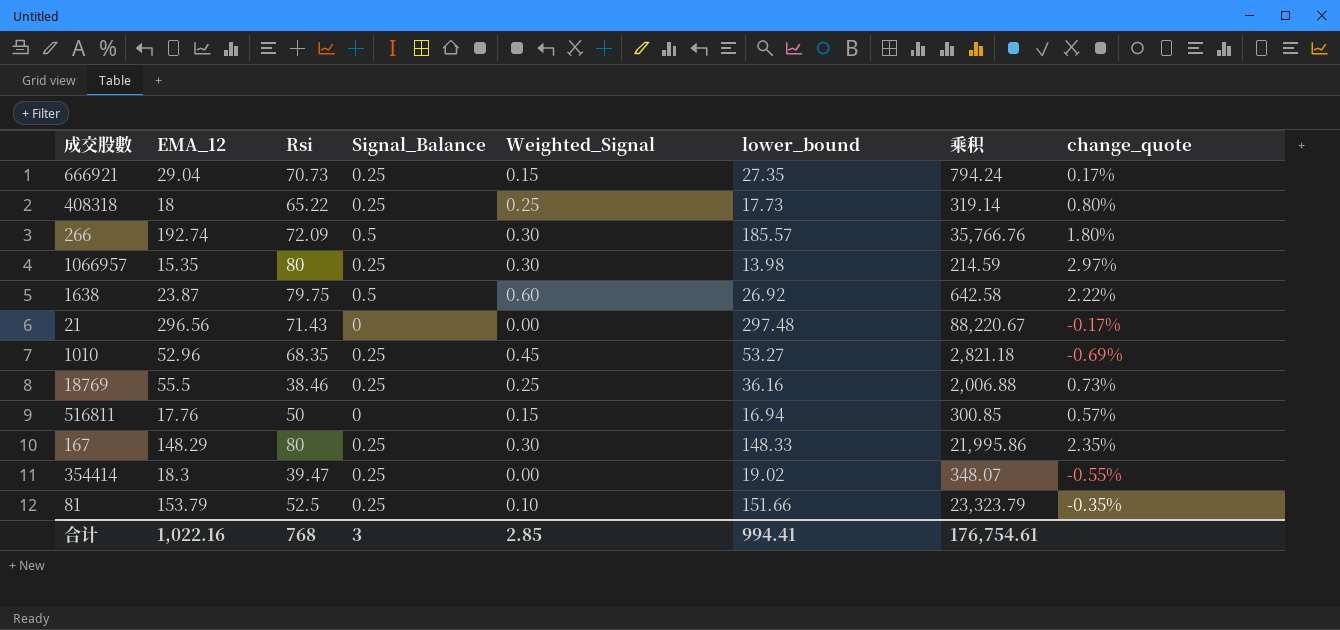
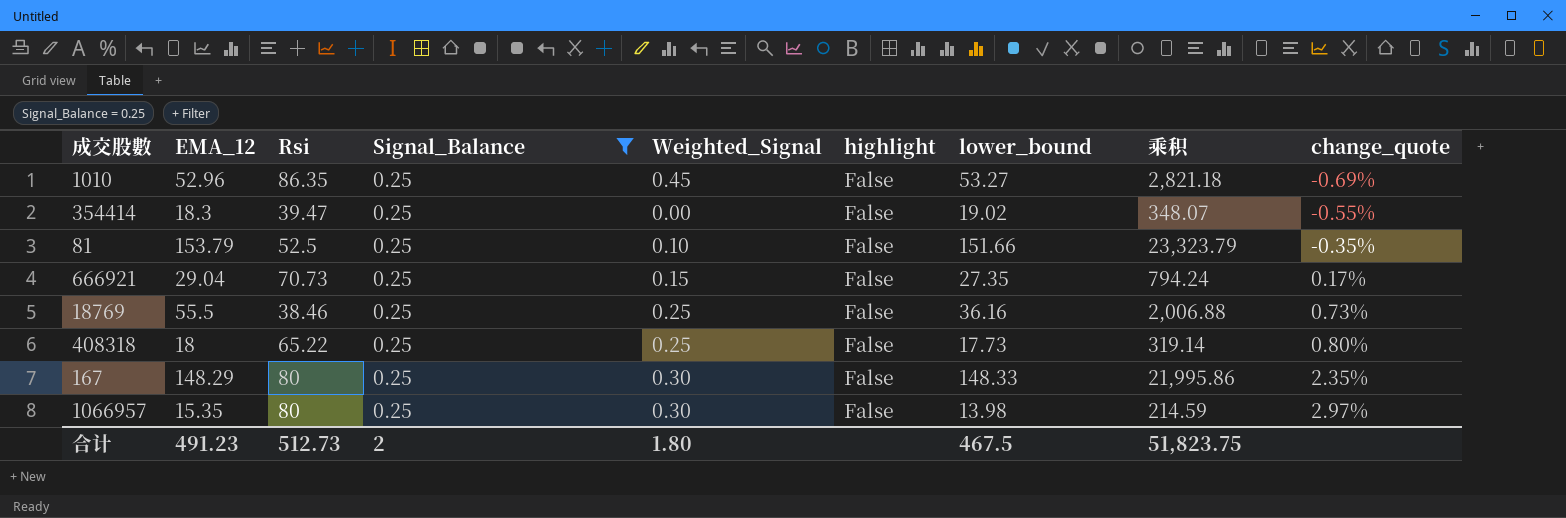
filter: none -> Signal_Balance = 0.25
row order: none -> change_quote ascending
column highlight | position: none -> 6
1010 | Rsi: 68.35 -> 86.35
合计 | EMA_12: 1,022.16 -> 491.23
合计 | Rsi: 768 -> 512.73
合计 | Signal_Balance: 3 -> 2
合计 | Weighted_Signal: 2.85 -> 1.80
合计 | lower_bound: 994.41 -> 467.5
合计 | 乘积: 176,754.61 -> 51,823.75

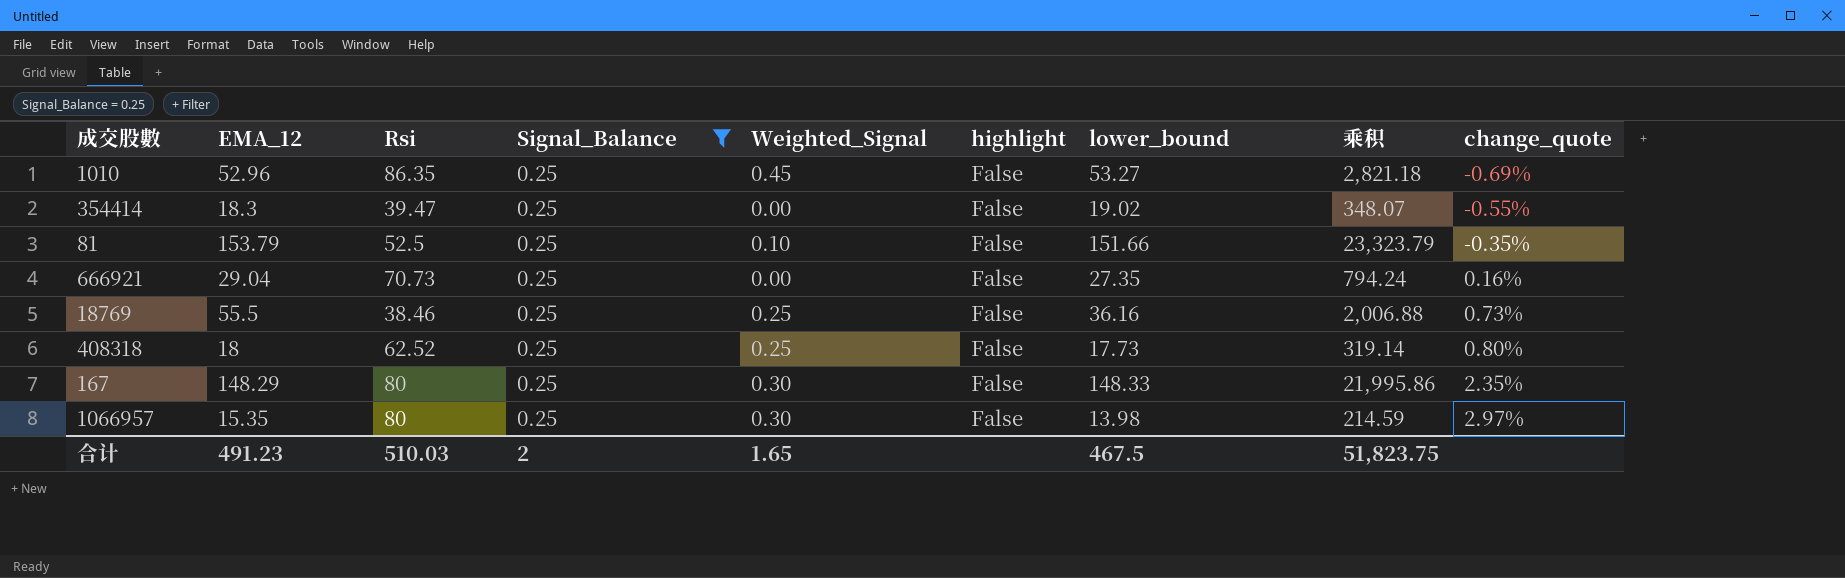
666921 | Weighted_Signal: 0.15 -> 0.00
666921 | change_quote: 0.17% -> 0.16%
408318 | Rsi: 65.22 -> 62.52
合计 | Rsi: 512.73 -> 510.03
合计 | Weighted_Signal: 1.80 -> 1.65

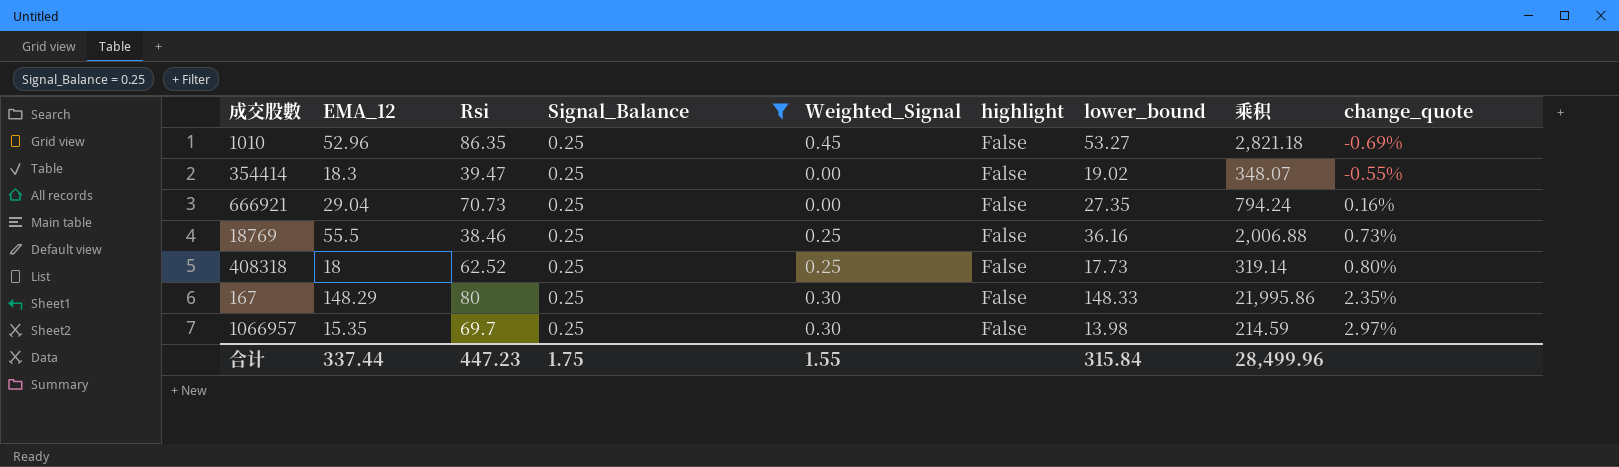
row 81: 153.79 | 52.5 | 0.25 | 0.10 | False | 151.66 | 23,323.79 | -0.35% -> none
1066957 | Rsi: 80 -> 69.7
合计 | EMA_12: 491.23 -> 337.44
合计 | Rsi: 510.03 -> 447.23
合计 | Signal_Balance: 2 -> 1.75
合计 | Weighted_Signal: 1.65 -> 1.55
合计 | lower_bound: 467.5 -> 315.84
合计 | 乘积: 51,823.75 -> 28,499.96

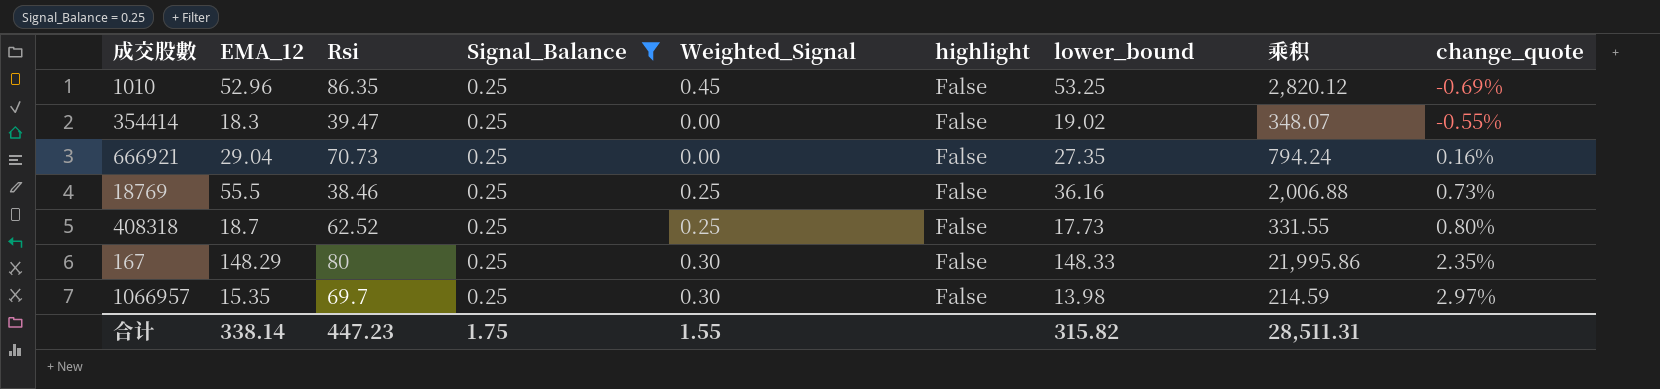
1010 | lower_bound: 53.27 -> 53.25
1010 | 乘积: 2,821.18 -> 2,820.12
408318 | EMA_12: 18 -> 18.7
408318 | 乘积: 319.14 -> 331.55
合计 | EMA_12: 337.44 -> 338.14
合计 | lower_bound: 315.84 -> 315.82
合计 | 乘积: 28,499.96 -> 28,511.31

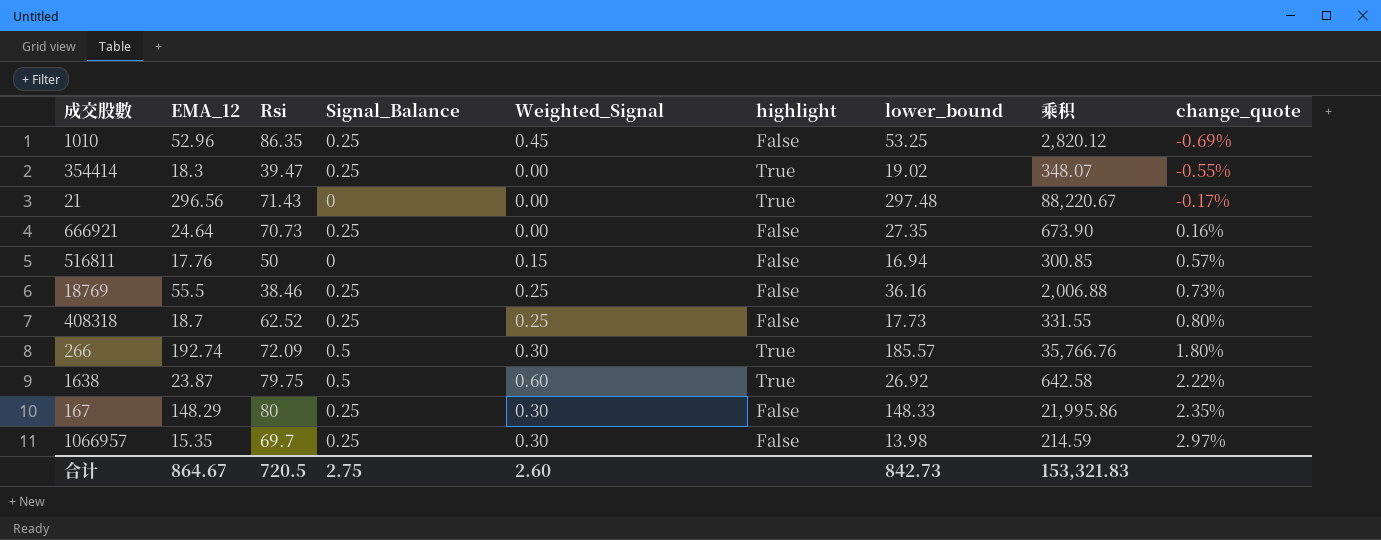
filter: Signal_Balance = 0.25 -> none
354414 | highlight: False -> True
666921 | EMA_12: 29.04 -> 24.64
666921 | 乘积: 794.24 -> 673.90
合计 | EMA_12: 338.14 -> 864.67
合计 | Rsi: 447.23 -> 720.5
合计 | Signal_Balance: 1.75 -> 2.75
合计 | Weighted_Signal: 1.55 -> 2.60
合计 | lower_bound: 315.82 -> 842.73
合计 | 乘积: 28,511.31 -> 153,321.83

